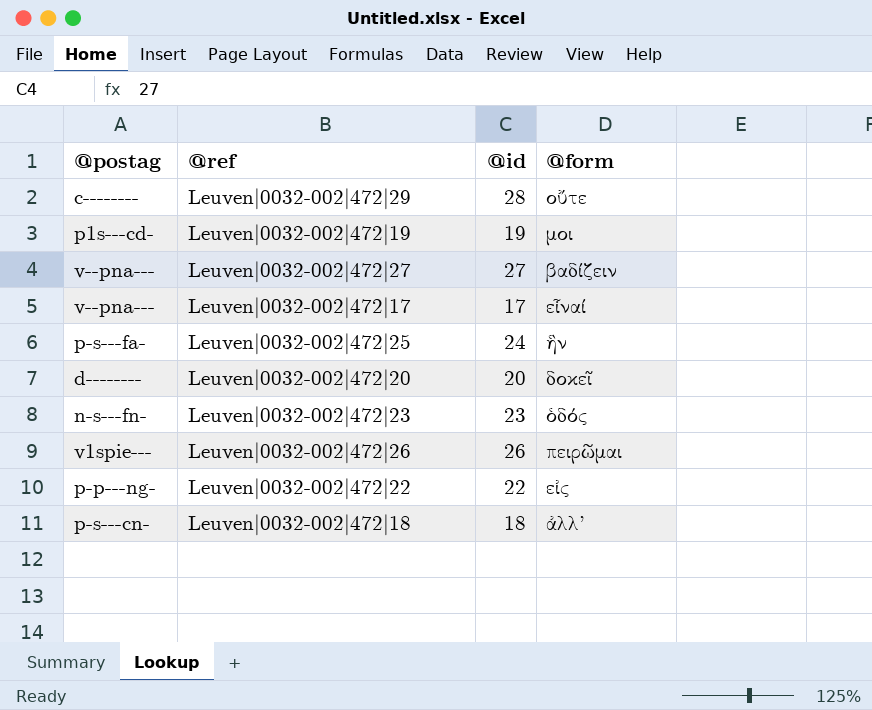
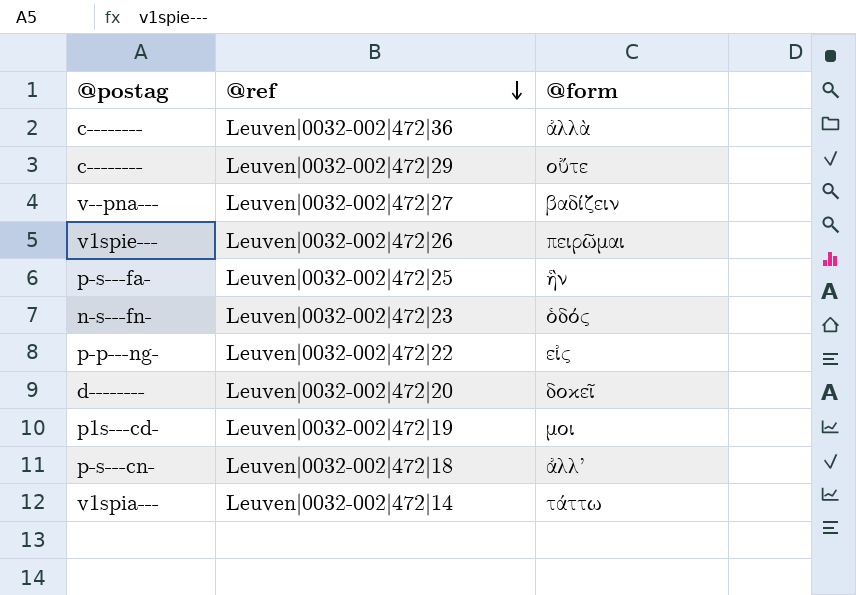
row order: none -> @ref descending
column @id | position: 3 -> none
row Leuven|0032-002|472|17: v--pna--- | 17 | εἶναί -> none
row Leuven|0032-002|472|36: none -> c-------- | ἀλλὰ
row Leuven|0032-002|472|14: none -> v1spia--- | τάττω

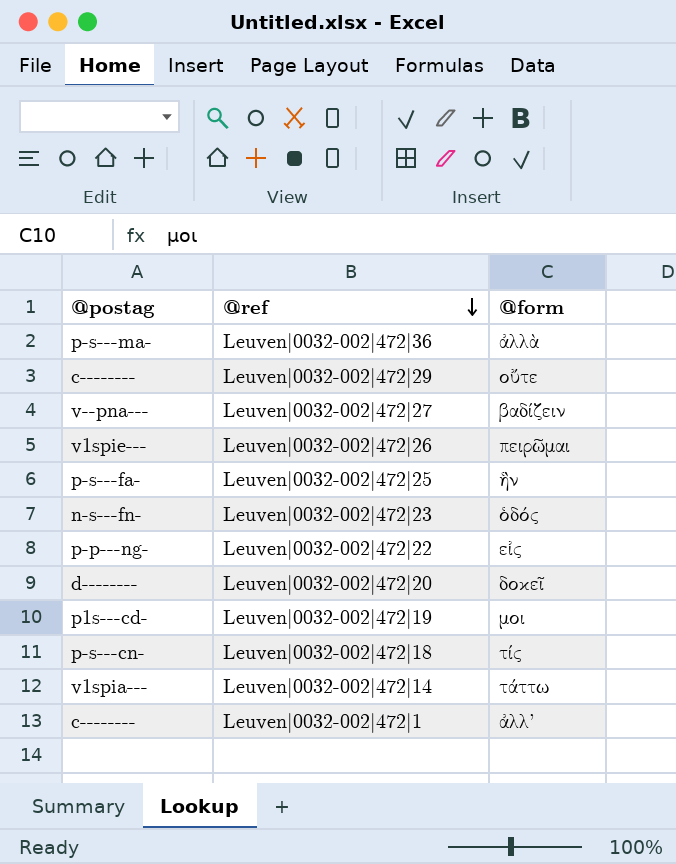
Leuven|0032-002|472|36 | @postag: c-------- -> p-s---ma-
Leuven|0032-002|472|18 | @form: ἀλλ’ -> τίς
row Leuven|0032-002|472|1: none -> c-------- | ἀλλ’

